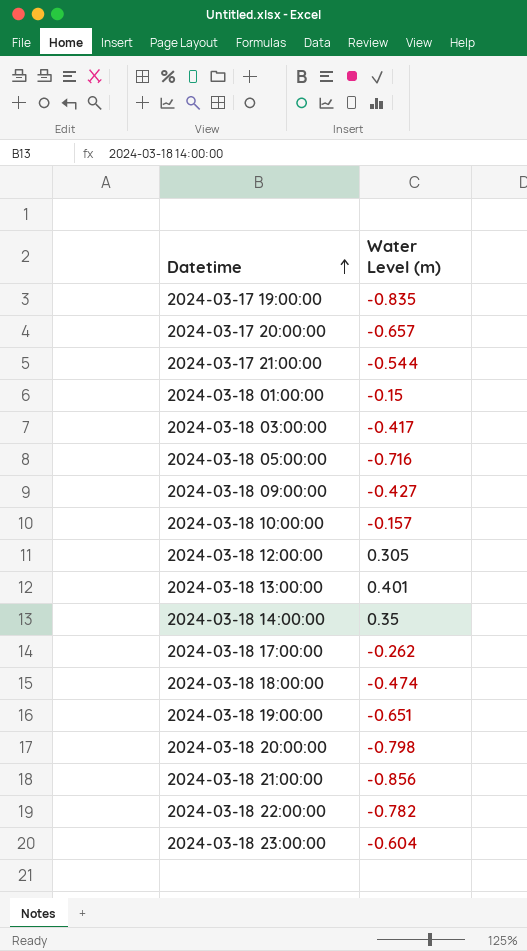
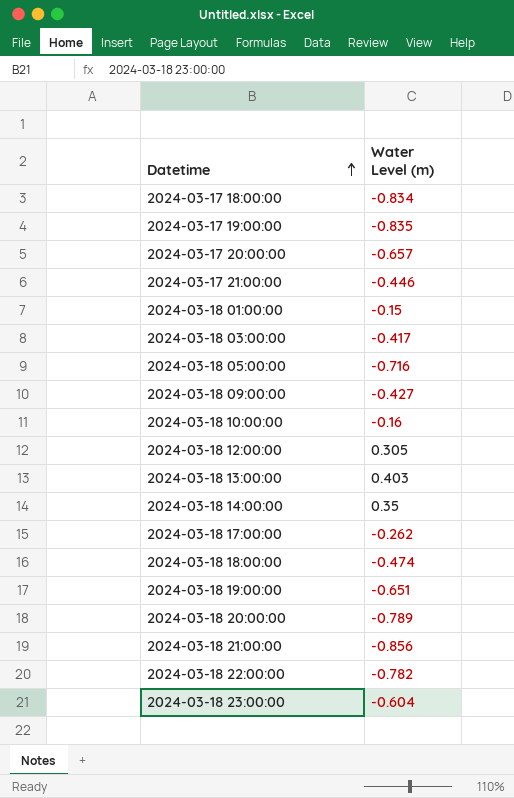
row 2024-03-17 18:00:00: none -> -0.834
2024-03-17 21:00:00 | Water Level (m): -0.544 -> -0.446
2024-03-18 10:00:00 | Water Level (m): -0.157 -> -0.16
2024-03-18 13:00:00 | Water Level (m): 0.401 -> 0.403
2024-03-18 20:00:00 | Water Level (m): -0.798 -> -0.789

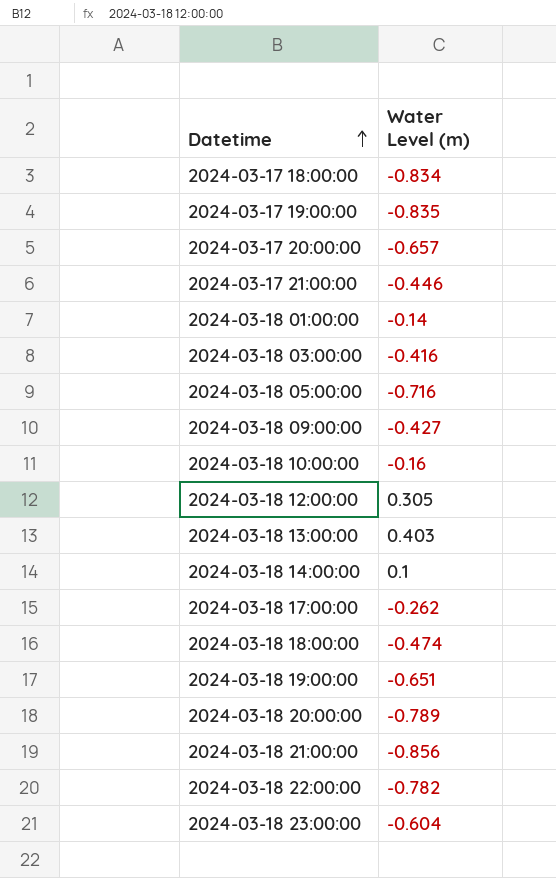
2024-03-18 01:00:00 | Water Level (m): -0.15 -> -0.14
2024-03-18 03:00:00 | Water Level (m): -0.417 -> -0.416
2024-03-18 14:00:00 | Water Level (m): 0.35 -> 0.1

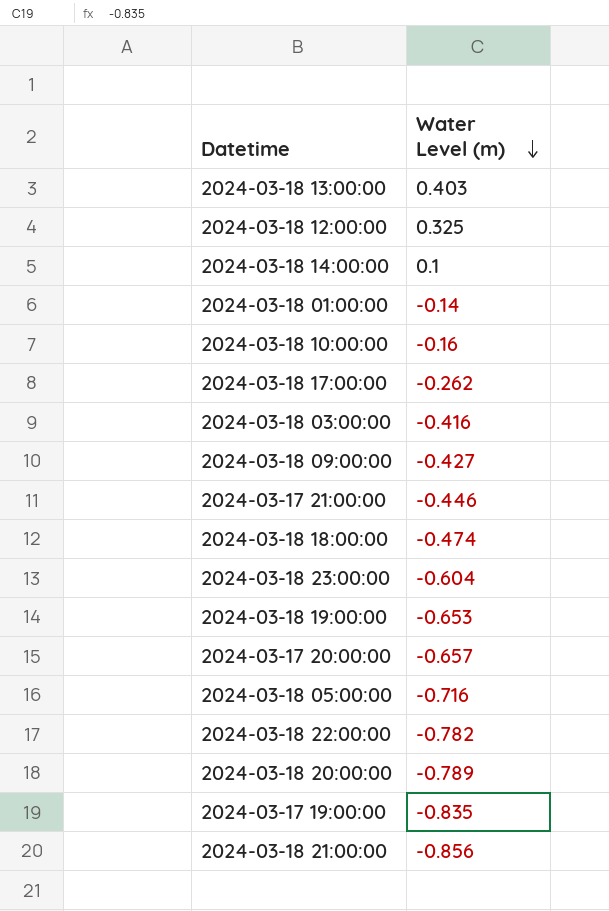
row order: Datetime ascending -> Water Level (m) descending
row 2024-03-17 18:00:00: -0.834 -> none
2024-03-18 12:00:00 | Water Level (m): 0.305 -> 0.325
2024-03-18 19:00:00 | Water Level (m): -0.651 -> -0.653

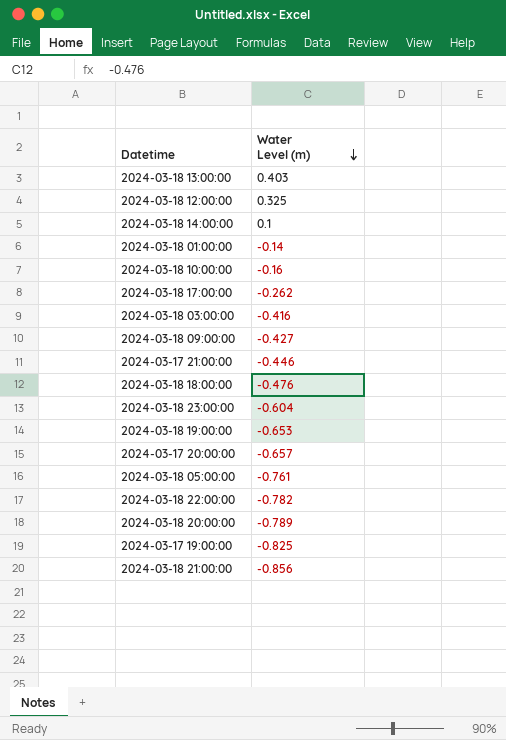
2024-03-18 18:00:00 | Water Level (m): -0.474 -> -0.476
2024-03-18 05:00:00 | Water Level (m): -0.716 -> -0.761
2024-03-17 19:00:00 | Water Level (m): -0.835 -> -0.825

